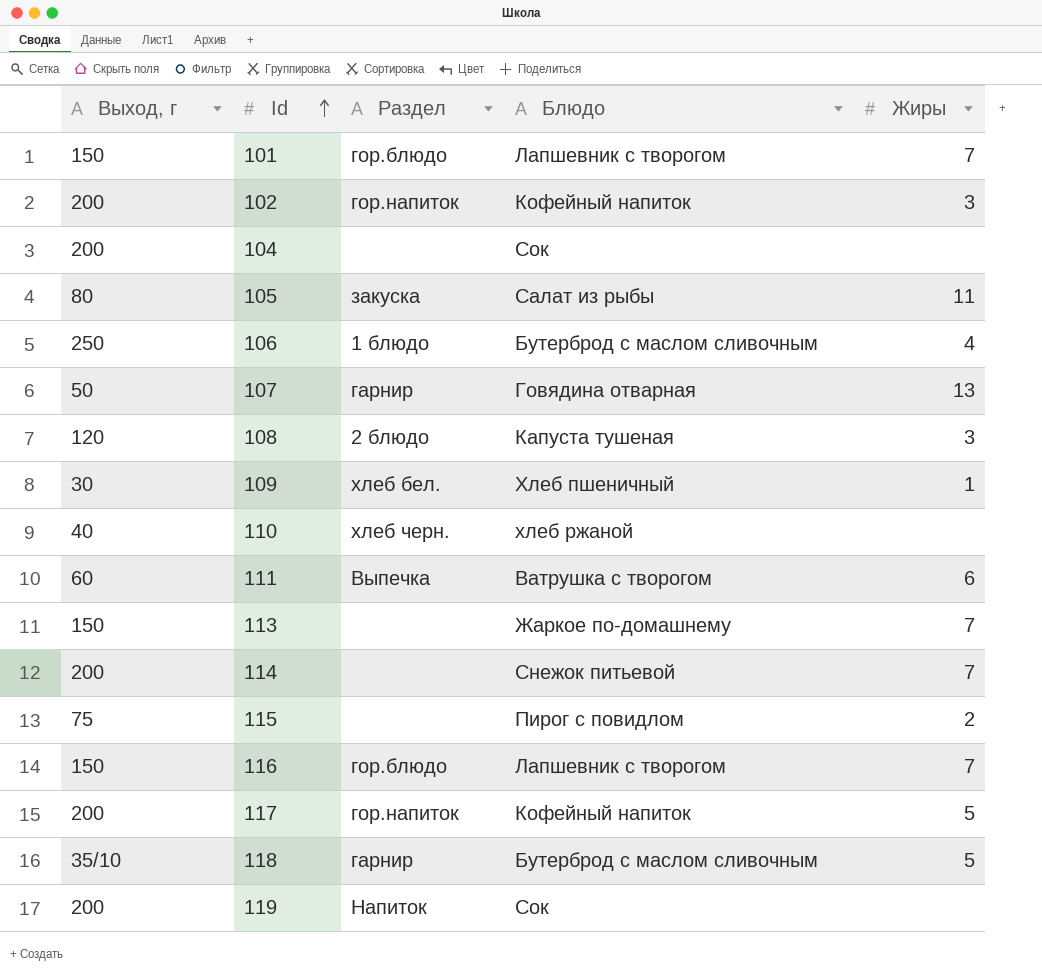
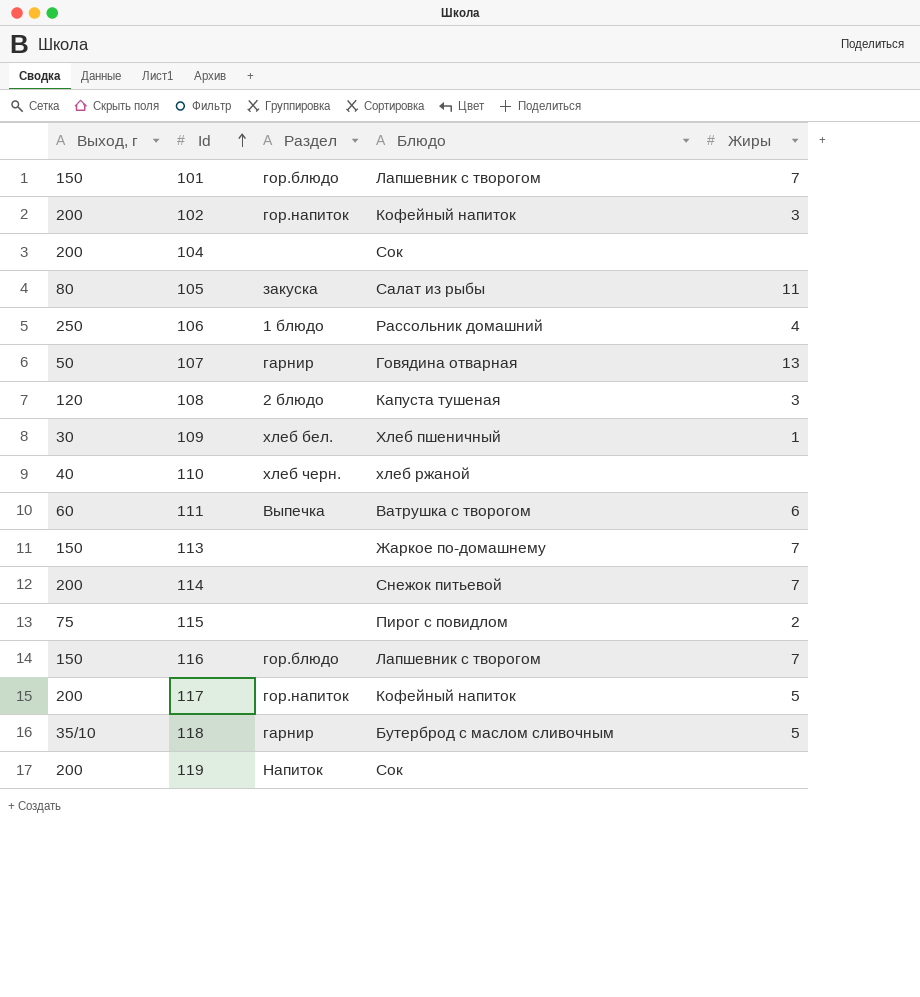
106 | Блюдо: Бутерброд с маслом сливочным -> Рассольник домашний

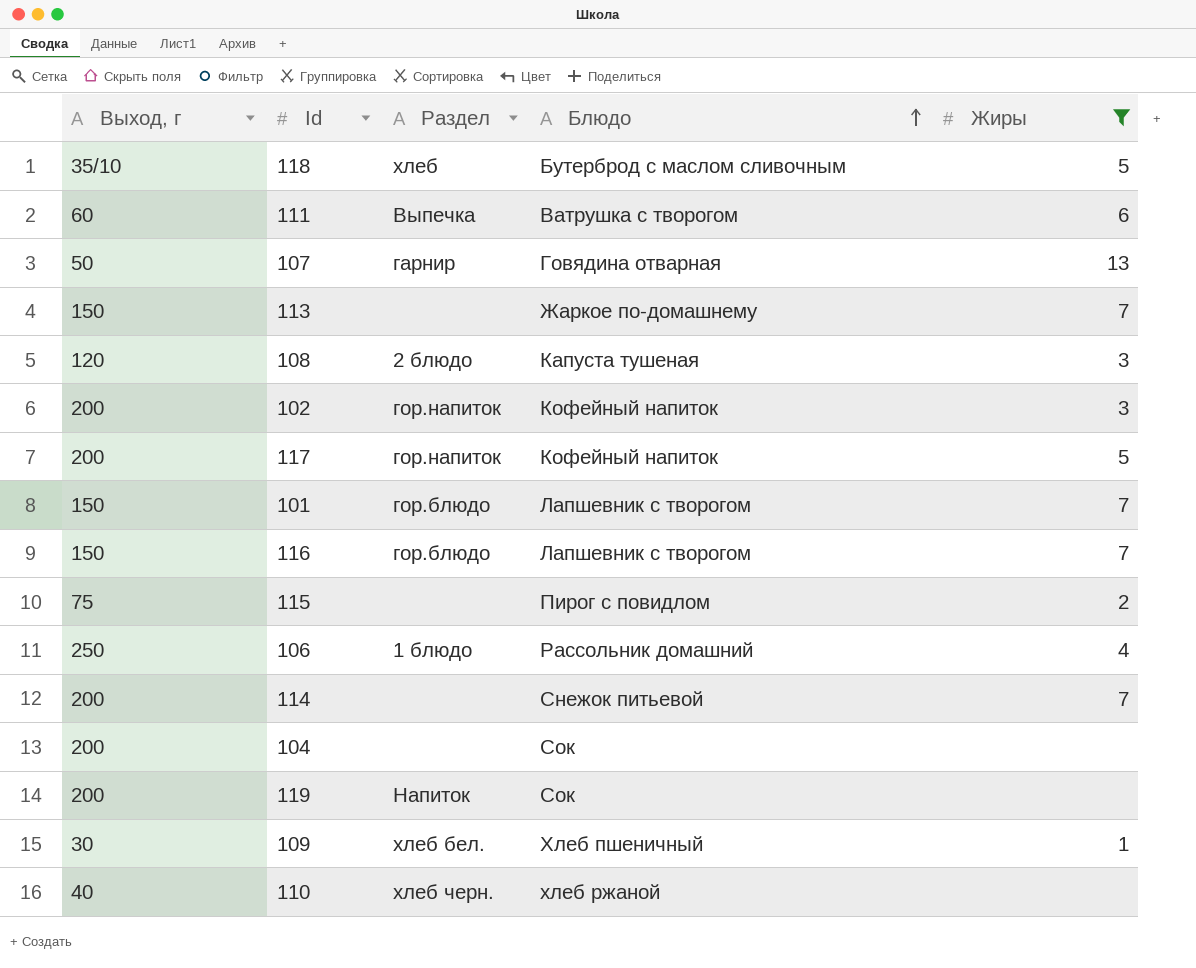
filter: none -> Жиры != 11
row order: Id ascending -> Блюдо ascending
118 | Раздел: гарнир -> хлеб

